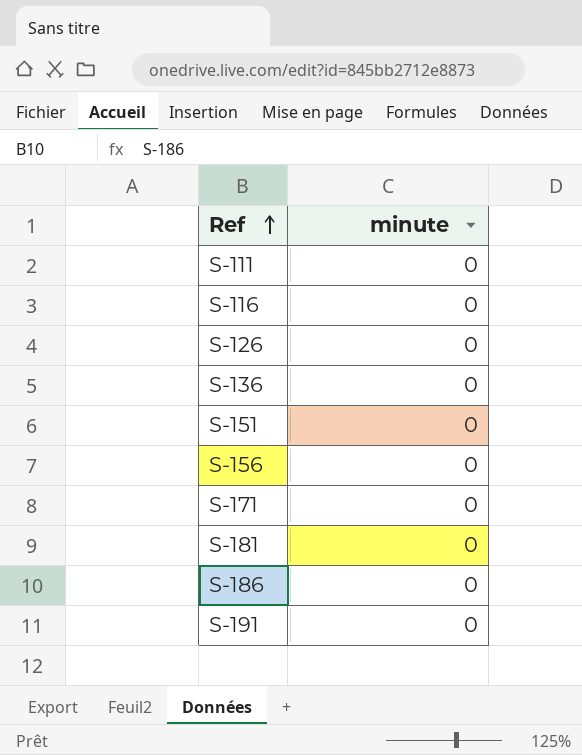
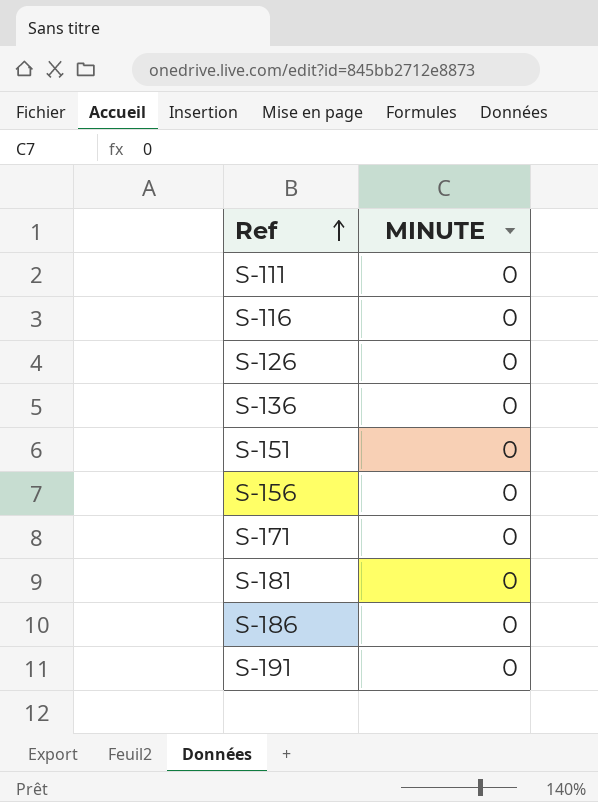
column name: minute -> MINUTE

